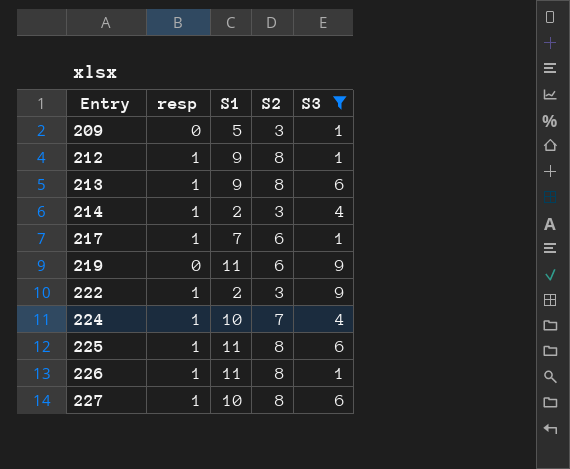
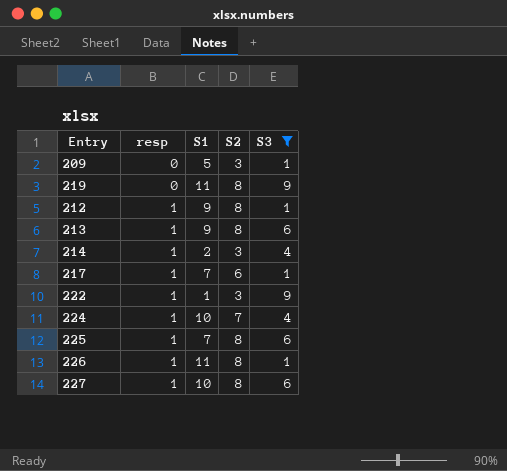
row order: Entry ascending -> resp ascending
219 | S2: 6 -> 8
222 | S1: 2 -> 1
225 | S1: 11 -> 7

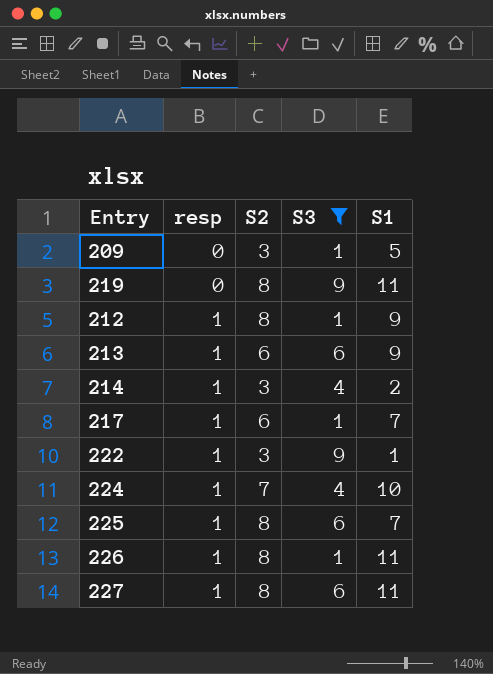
column S1 | position: 3 -> 5
213 | S2: 8 -> 6
227 | S1: 10 -> 11

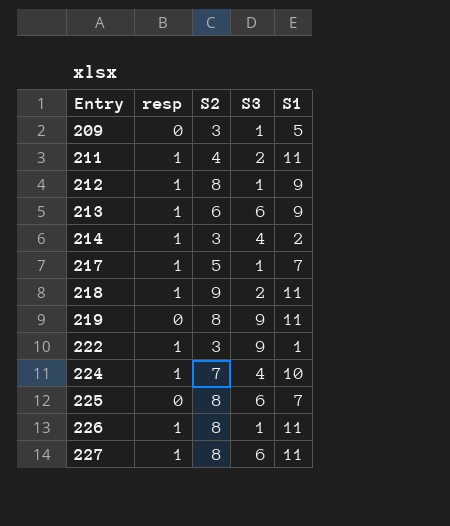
filter: S3 != 2 -> none
row order: resp ascending -> Entry ascending
217 | S2: 6 -> 5
225 | resp: 1 -> 0

